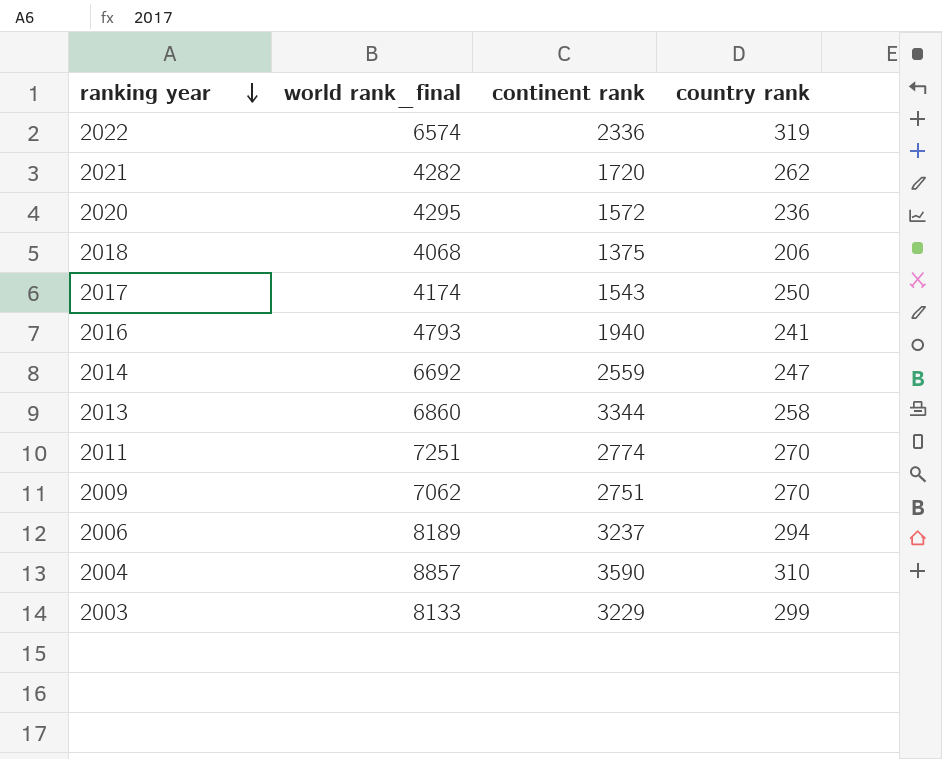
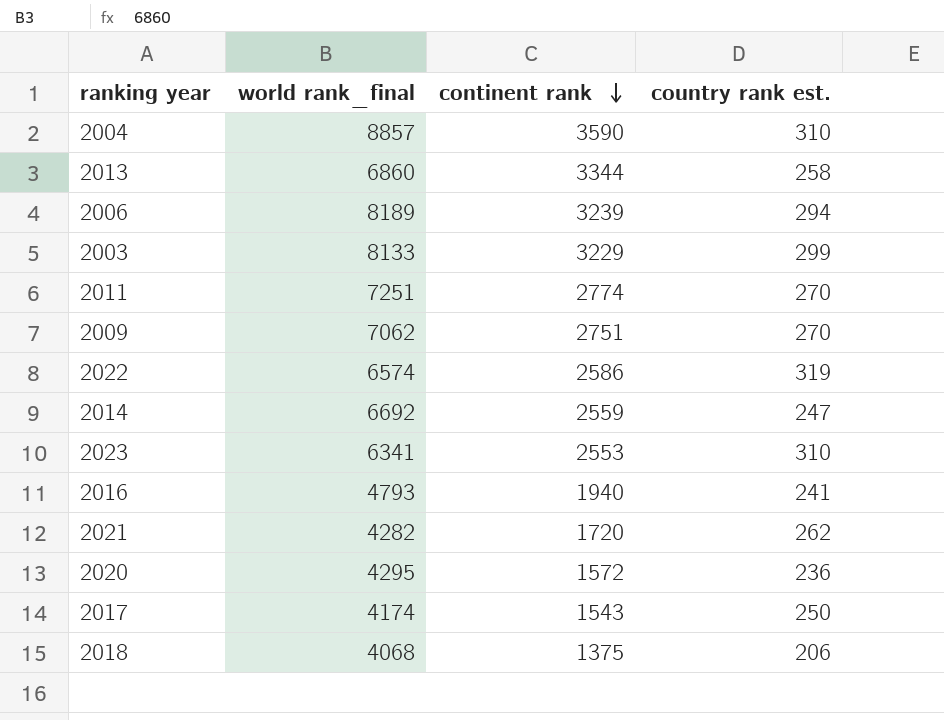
row order: ranking year descending -> continent rank descending
column name: country rank -> country rank est.
2006 | continent rank: 3237 -> 3239
2022 | continent rank: 2336 -> 2586
row 2023: none -> 6341 | 2553 | 310

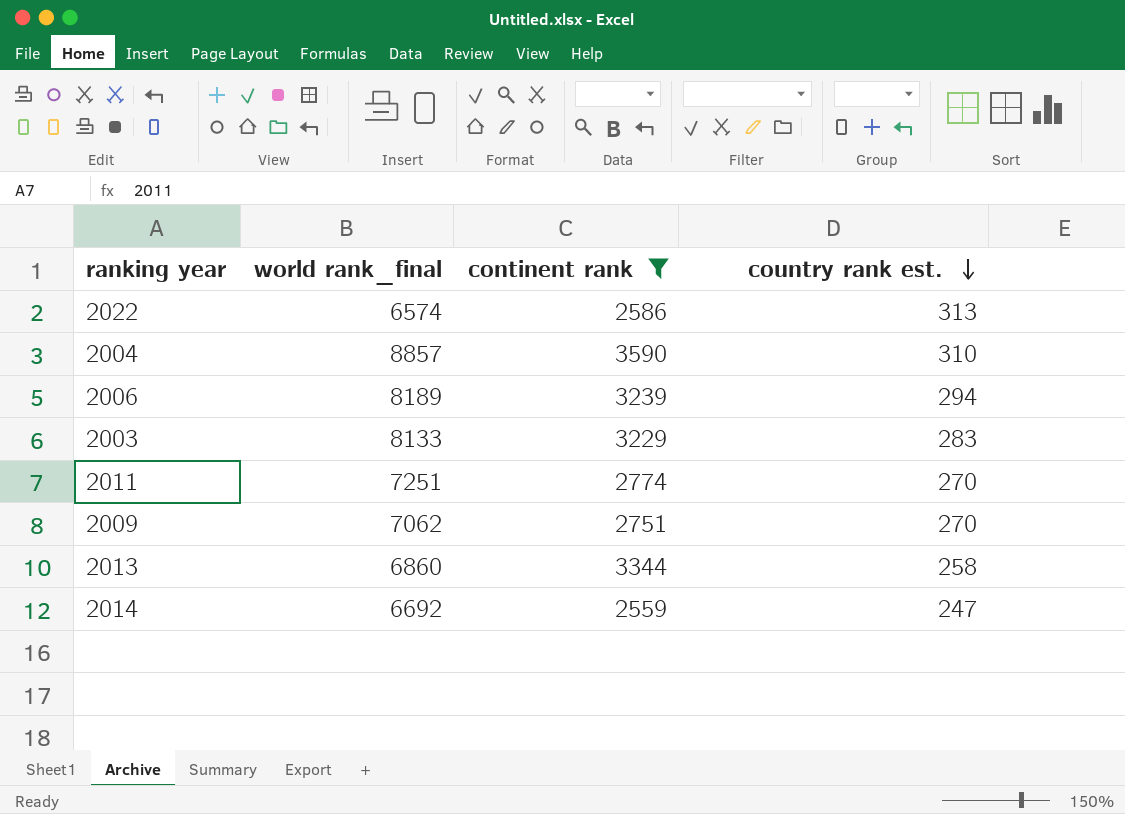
filter: none -> continent rank >= 2559
row order: continent rank descending -> country rank est. descending
2022 | country rank est.: 319 -> 313
2003 | country rank est.: 299 -> 283

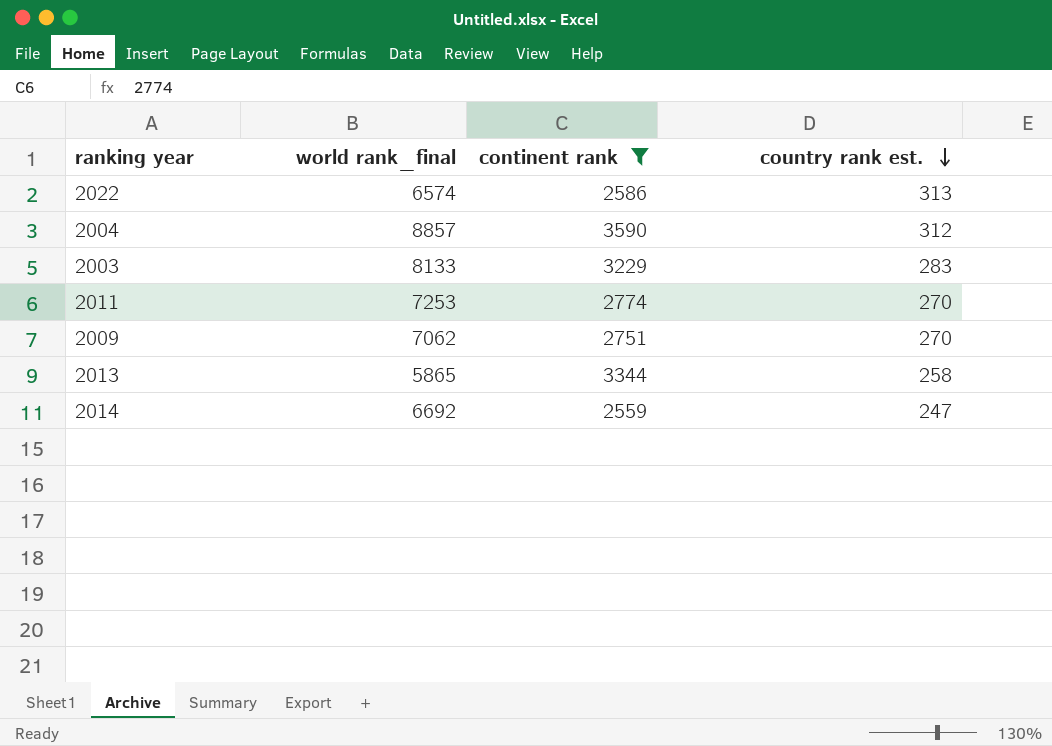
row 2006: 8189 | 3239 | 294 -> none
2004 | country rank est.: 310 -> 312
2011 | world rank_final: 7251 -> 7253
2013 | world rank_final: 6860 -> 5865

